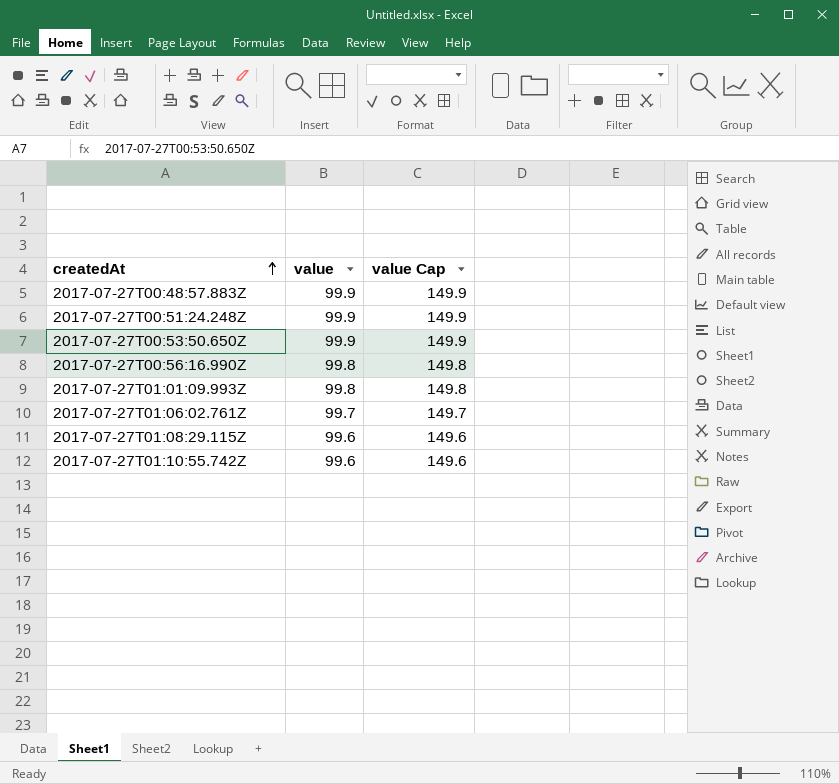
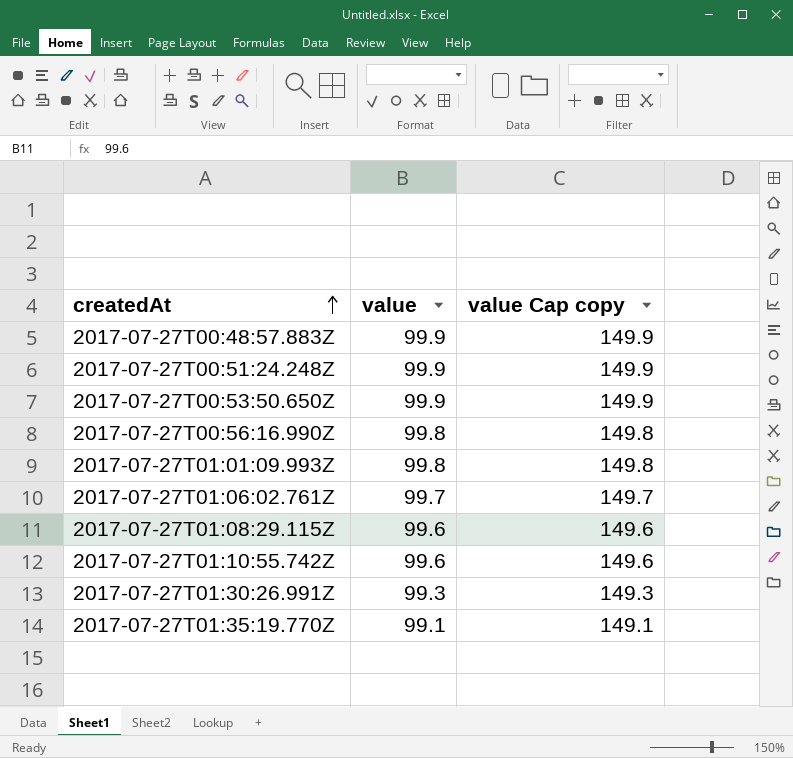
column name: value Cap -> value Cap copy
row 2017-07-27T01:30:26.991Z: none -> 99.3 | 149.3
row 2017-07-27T01:35:19.770Z: none -> 99.1 | 149.1

